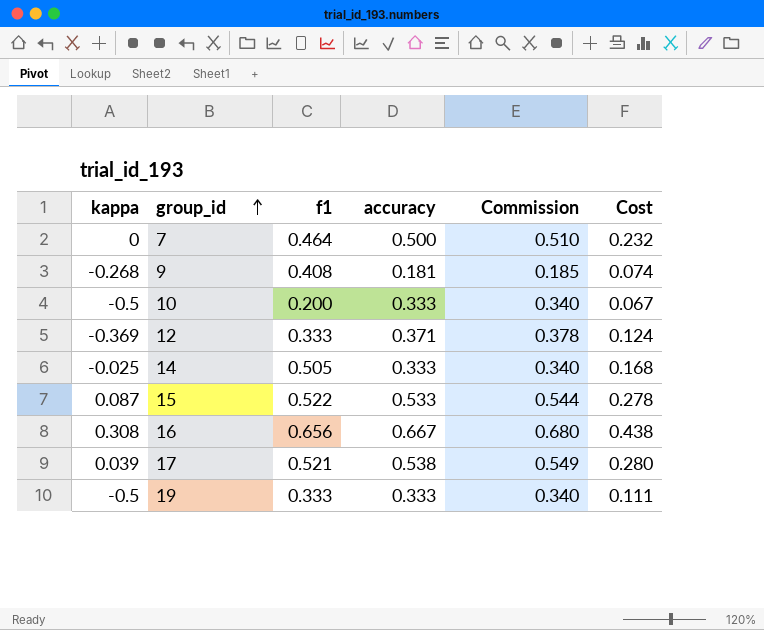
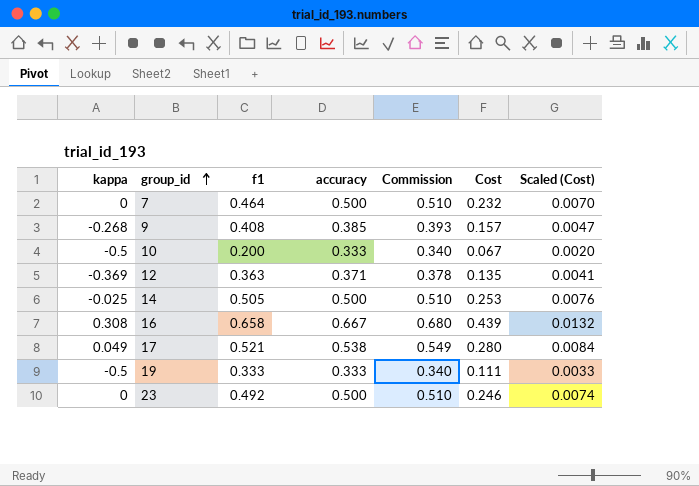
column Scaled (Cost) | formula: none -> [Cost] * 0.03
row 15: 0.087 | 0.522 | 0.533 | 0.544 | 0.278 -> none
9 | accuracy: 0.181 -> 0.385
9 | Commission: 0.185 -> 0.393
9 | Cost: 0.074 -> 0.157
12 | f1: 0.333 -> 0.363
12 | Cost: 0.124 -> 0.135
14 | accuracy: 0.333 -> 0.500
14 | Commission: 0.340 -> 0.510
14 | Cost: 0.168 -> 0.253
16 | f1: 0.656 -> 0.658
16 | Cost: 0.438 -> 0.439
17 | kappa: 0.039 -> 0.049
row 23: none -> 0 | 0.492 | 0.500 | 0.510 | 0.246 | 0.0074

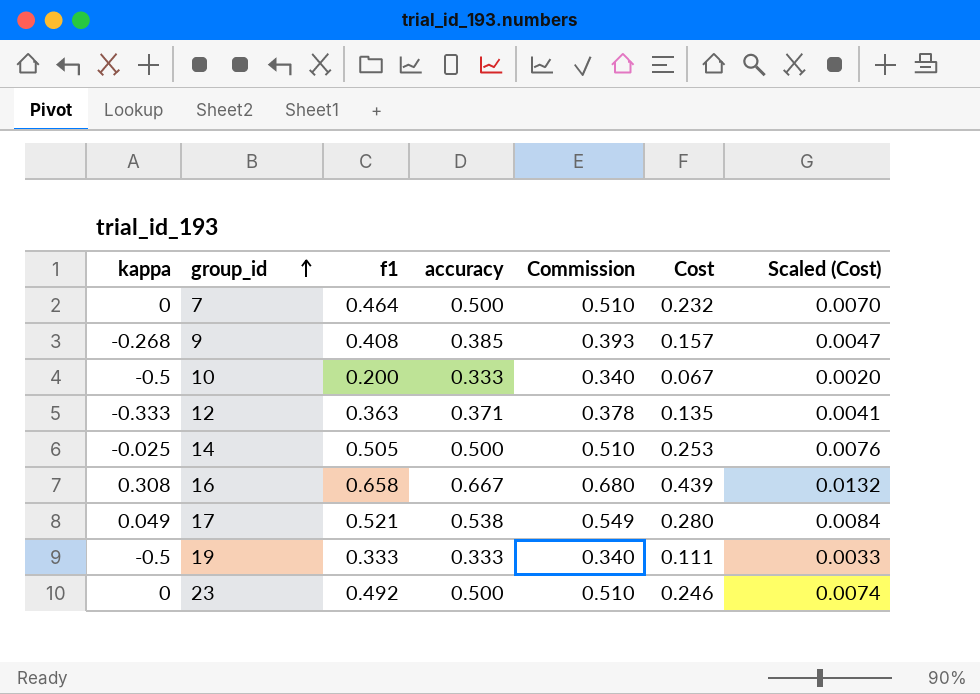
12 | kappa: -0.369 -> -0.333

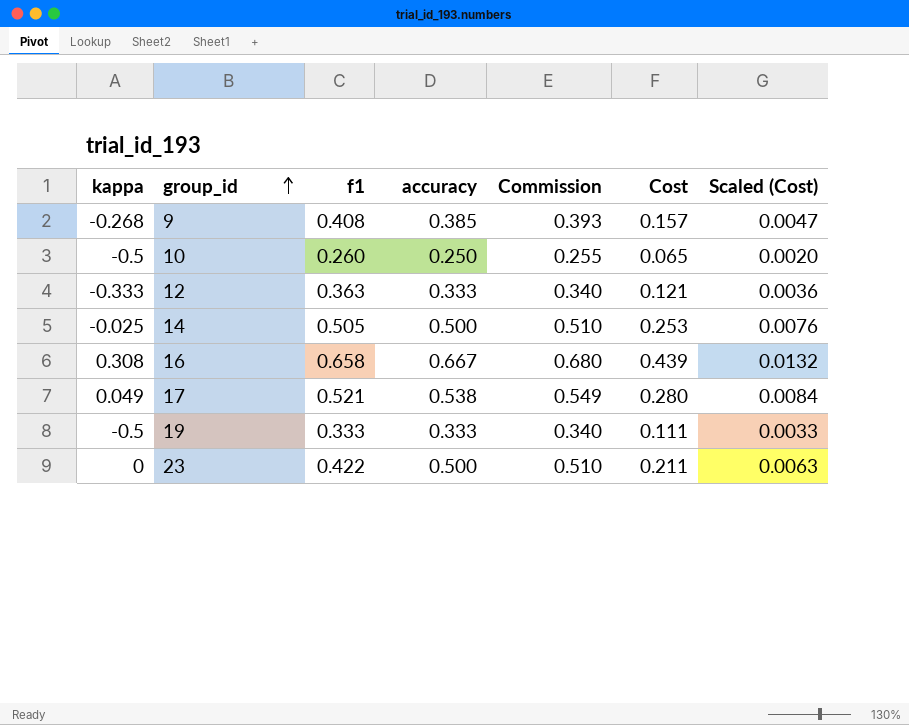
row 7: 0 | 0.464 | 0.500 | 0.510 | 0.232 | 0.0070 -> none
10 | f1: 0.200 -> 0.260
10 | accuracy: 0.333 -> 0.250
10 | Commission: 0.340 -> 0.255
10 | Cost: 0.067 -> 0.065
12 | accuracy: 0.371 -> 0.333
12 | Commission: 0.378 -> 0.340
12 | Cost: 0.135 -> 0.121
12 | Scaled (Cost): 0.0041 -> 0.0036
23 | f1: 0.492 -> 0.422
23 | Cost: 0.246 -> 0.211
23 | Scaled (Cost): 0.0074 -> 0.0063

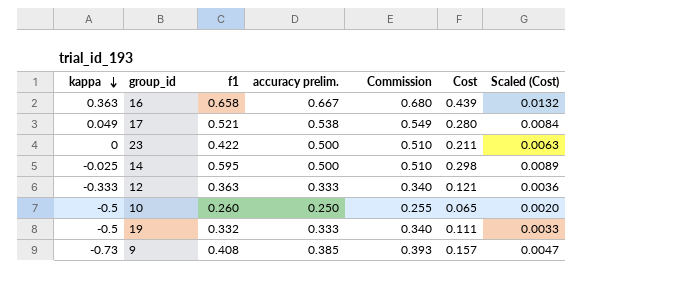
row order: group_id ascending -> kappa descending
column name: accuracy -> accuracy prelim.
16 | kappa: 0.308 -> 0.363
14 | f1: 0.505 -> 0.595
14 | Cost: 0.253 -> 0.298
14 | Scaled (Cost): 0.0076 -> 0.0089
19 | f1: 0.333 -> 0.332
9 | kappa: -0.268 -> -0.73

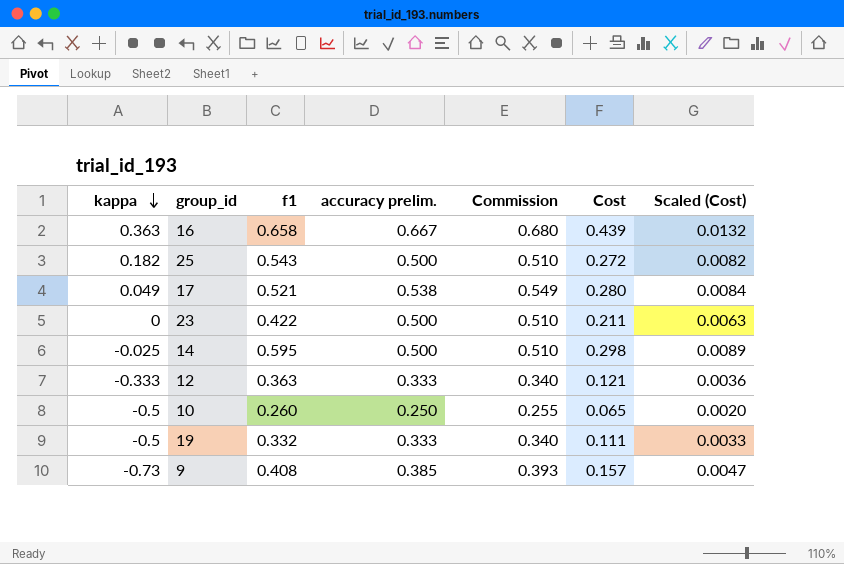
row 25: none -> 0.182 | 0.543 | 0.500 | 0.510 | 0.272 | 0.0082

